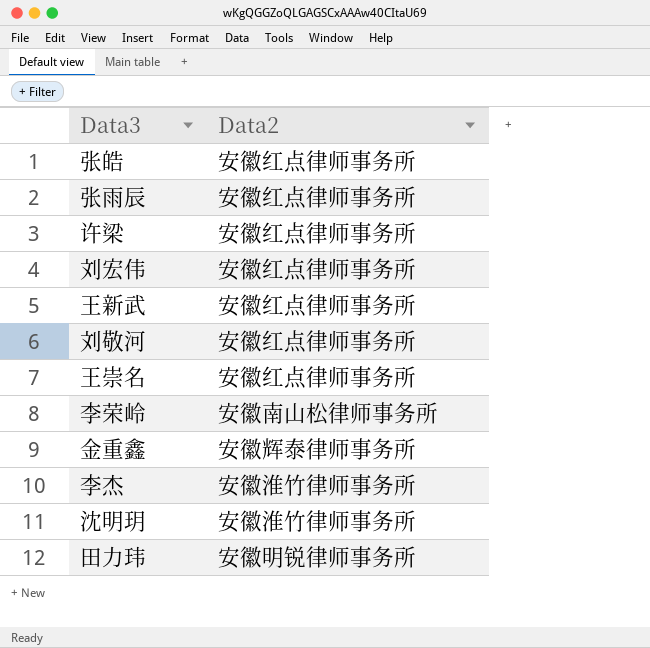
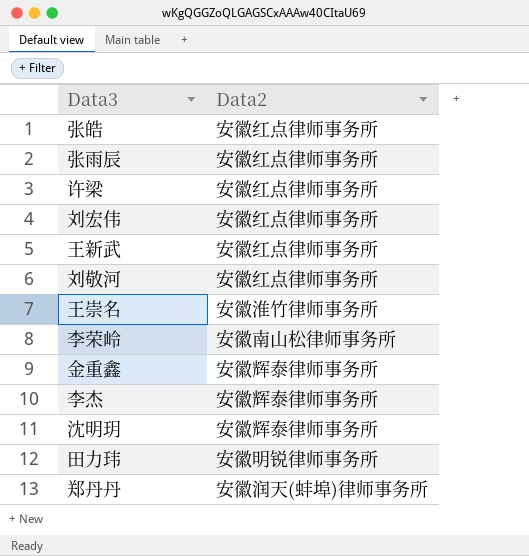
王崇名 | Data2: 安徽红点律师事务所 -> 安徽淮竹律师事务所
李杰 | Data2: 安徽淮竹律师事务所 -> 安徽辉泰律师事务所
沈明玥 | Data2: 安徽淮竹律师事务所 -> 安徽辉泰律师事务所
row 郑丹丹: none -> 安徽润天(蚌埠)律师事务所

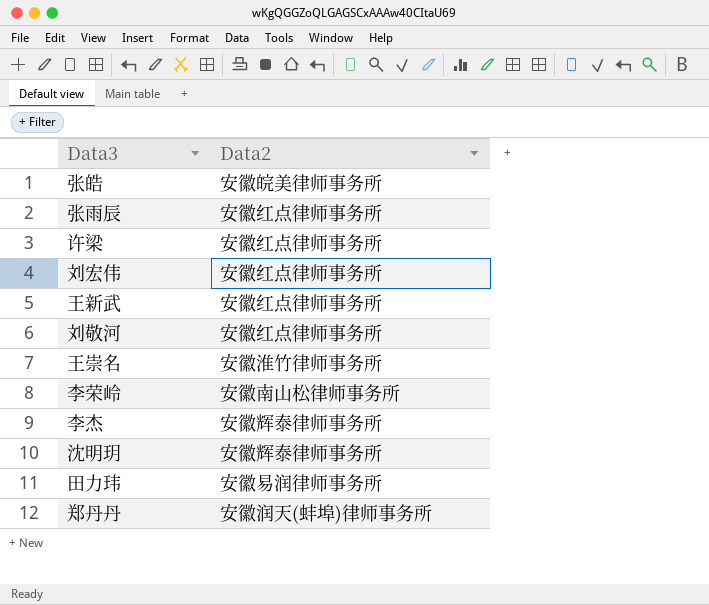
row 金重鑫: 安徽辉泰律师事务所 -> none
张皓 | Data2: 安徽红点律师事务所 -> 安徽皖美律师事务所
田力玮 | Data2: 安徽明锐律师事务所 -> 安徽易润律师事务所

